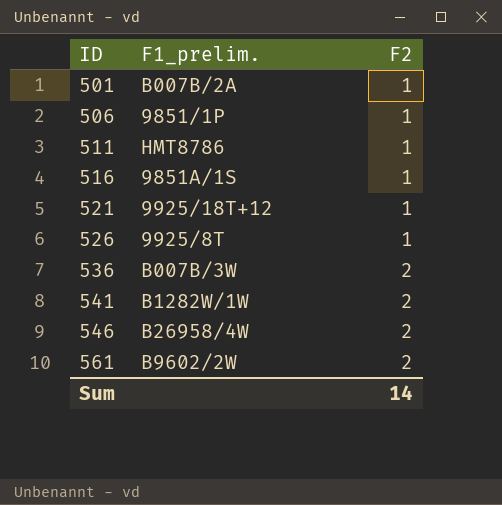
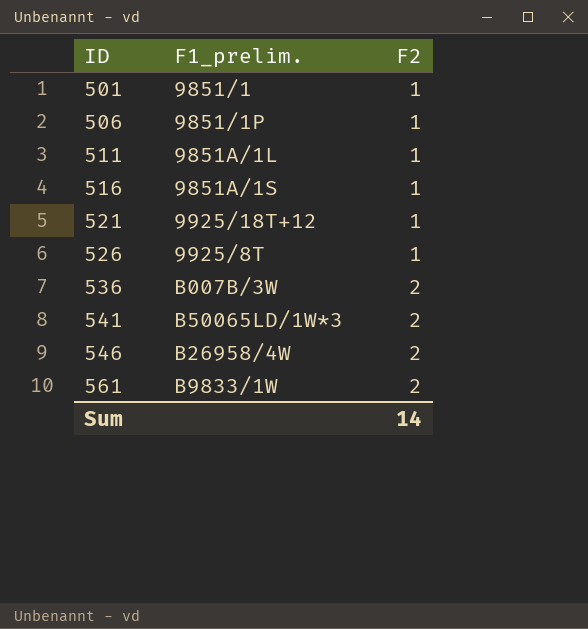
501 | F1_prelim.: B007B/2A -> 9851/1
511 | F1_prelim.: HMT8786 -> 9851A/1L
541 | F1_prelim.: B1282W/1W -> B50065LD/1W*3
561 | F1_prelim.: B9602/2W -> B9833/1W

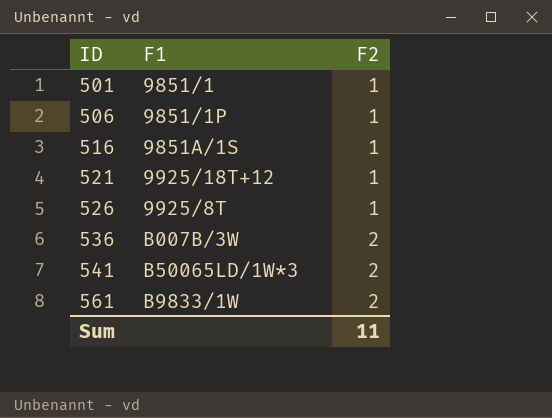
column name: F1_prelim. -> F1
row 511: 9851A/1L | 1 -> none
row 546: B26958/4W | 2 -> none
Sum | F2: 14 -> 11

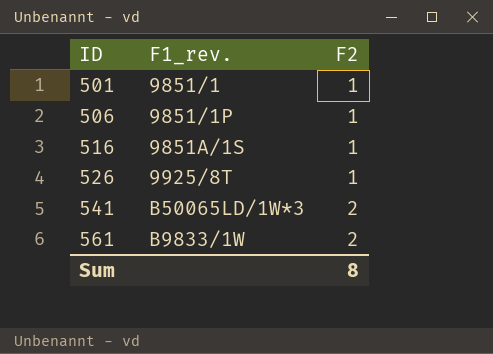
column name: F1 -> F1_rev.
row 521: 9925/18T+12 | 1 -> none
row 536: B007B/3W | 2 -> none
Sum | F2: 11 -> 8

